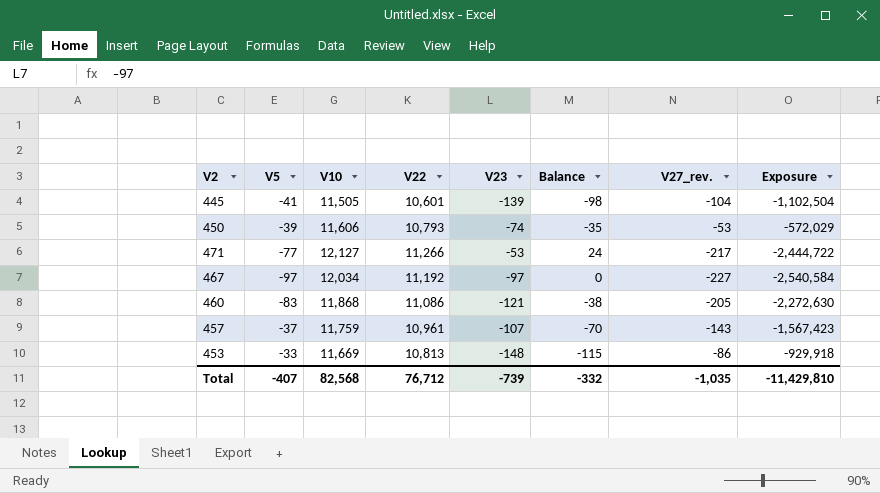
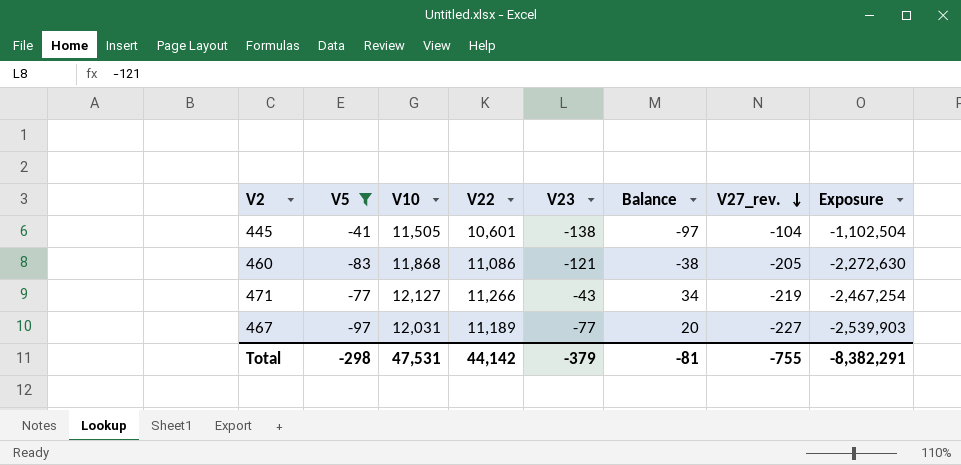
filter: none -> V5 <= -41
row order: none -> V27_rev. descending
445 | V23: -139 -> -138
445 | Balance: -98 -> -97
471 | V23: -53 -> -43
471 | Balance: 24 -> 34
471 | V27_rev.: -217 -> -219
471 | Exposure: -2,444,722 -> -2,467,254
467 | V10: 12,034 -> 12,031
467 | V22: 11,192 -> 11,189
467 | V23: -97 -> -77
467 | Balance: 0 -> 20
467 | Exposure: -2,540,584 -> -2,539,903
Total | V5: -407 -> -298
Total | V10: 82,568 -> 47,531
Total | V22: 76,712 -> 44,142
Total | V23: -739 -> -379
Total | Balance: -332 -> -81
Total | V27_rev.: -1,035 -> -755
Total | Exposure: -11,429,810 -> -8,382,291

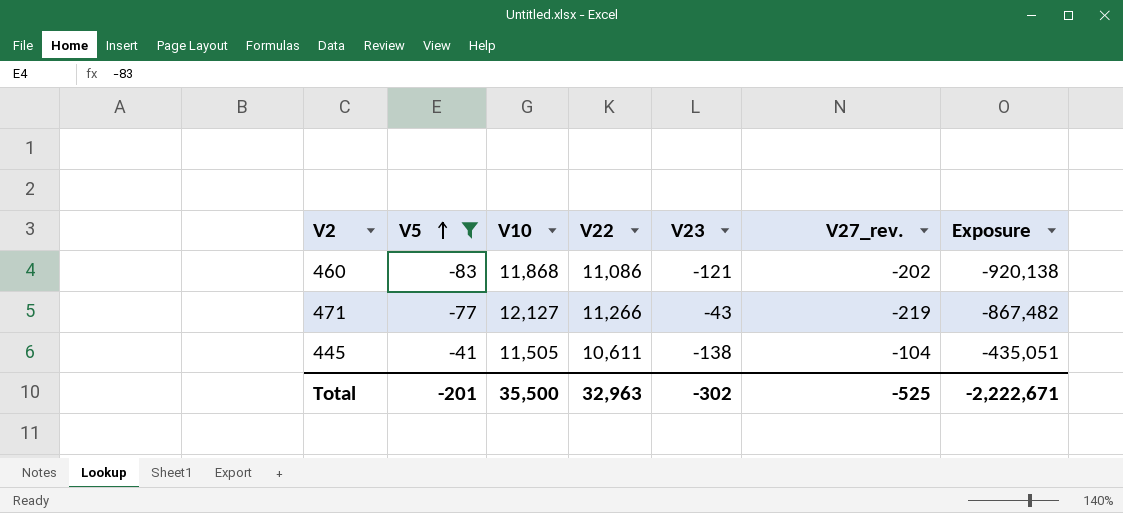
row order: V27_rev. descending -> V5 ascending
column Balance | formula: [V23] - [V5] -> none
column Exposure | formula: [V22] * [V27_rev.] -> [V5] * [V22]
row 467: -97 | 12,031 | 11,189 | -77 | 20 | -227 | -2,539,903 -> none
460 | V27_rev.: -205 -> -202
445 | V22: 10,601 -> 10,611
Total | V5: -298 -> -201
Total | V10: 47,531 -> 35,500
Total | V22: 44,142 -> 32,963
Total | V23: -379 -> -302
Total | V27_rev.: -755 -> -525
Total | Exposure: -8,382,291 -> -2,222,671

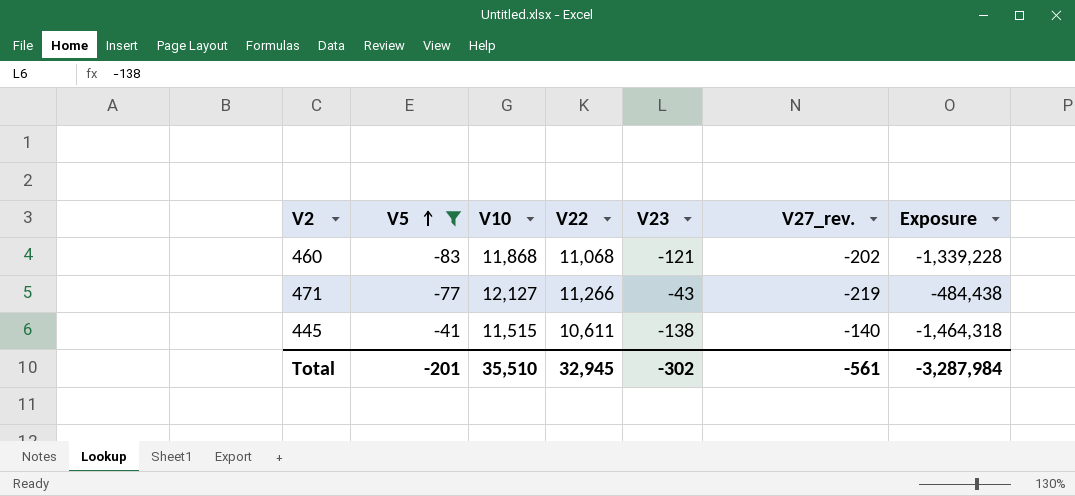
column Exposure | formula: [V5] * [V22] -> [V22] * [V23]
460 | V22: 11,086 -> 11,068
445 | V10: 11,505 -> 11,515
445 | V27_rev.: -104 -> -140
Total | V10: 35,500 -> 35,510
Total | V22: 32,963 -> 32,945
Total | V27_rev.: -525 -> -561
Total | Exposure: -2,222,671 -> -3,287,984

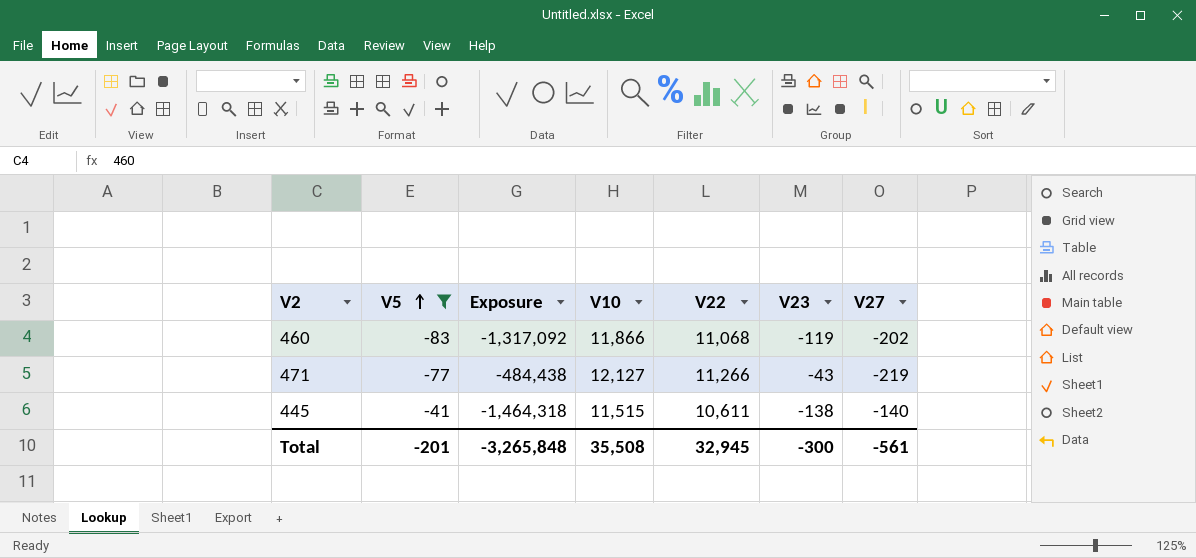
column Exposure | position: 7 -> 3
column name: V27_rev. -> V27
460 | Exposure: -1,339,228 -> -1,317,092
460 | V10: 11,868 -> 11,866
460 | V23: -121 -> -119
Total | Exposure: -3,287,984 -> -3,265,848
Total | V10: 35,510 -> 35,508
Total | V23: -302 -> -300

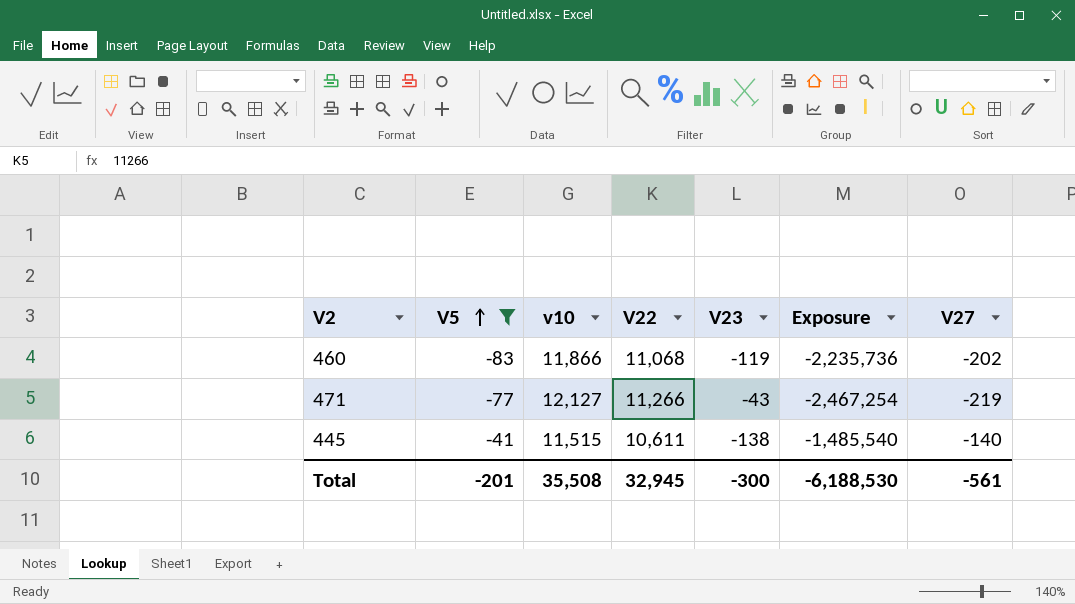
column name: V10 -> v10
column Exposure | formula: [V22] * [V23] -> [V22] * [V27]
column Exposure | position: 3 -> 6
Total | Exposure: -3,265,848 -> -6,188,530

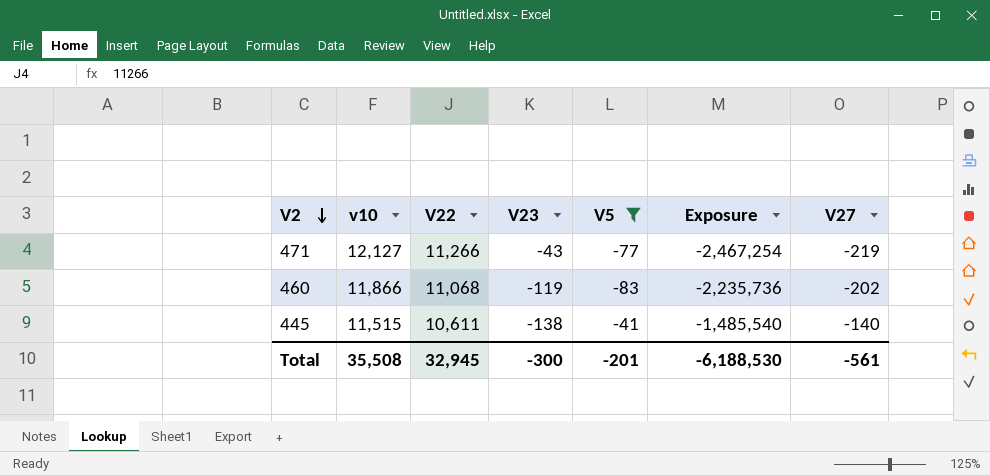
row order: V5 ascending -> V2 descending
column V5 | position: 2 -> 5

